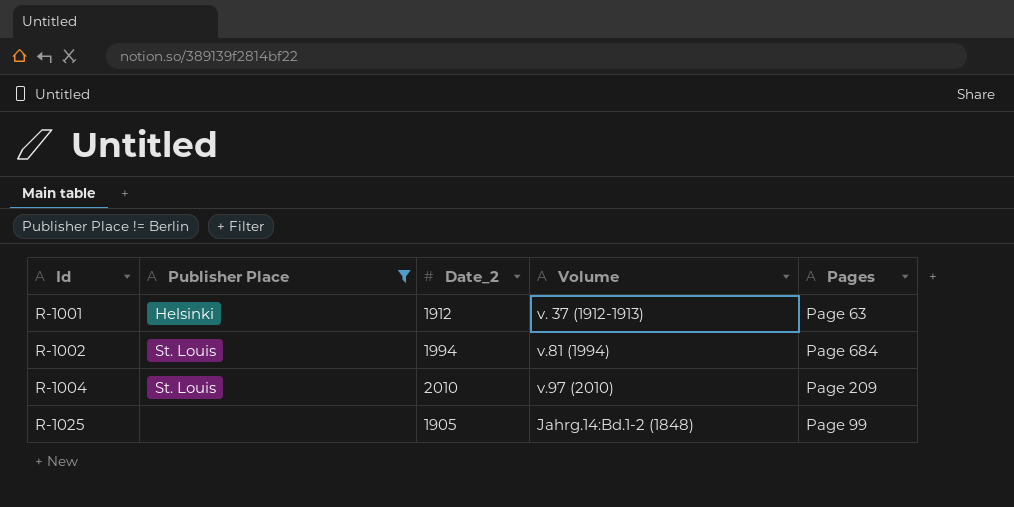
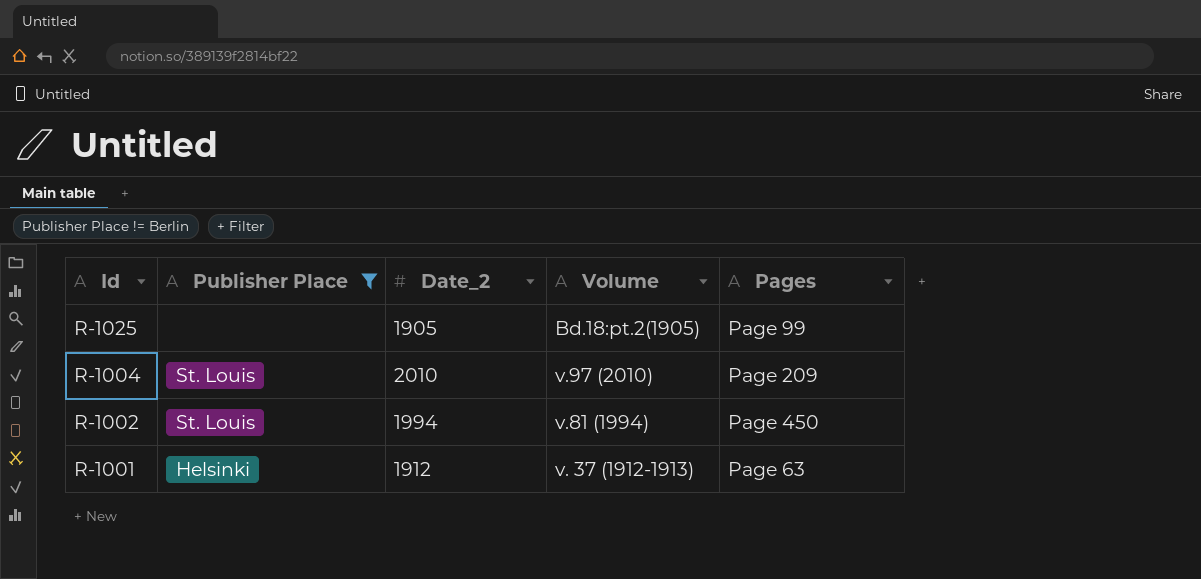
row order: Id ascending -> Id descending
R-1025 | Volume: Jahrg.14:Bd.1-2 (1848) -> Bd.18:pt.2(1905)
R-1002 | Pages: Page 684 -> Page 450

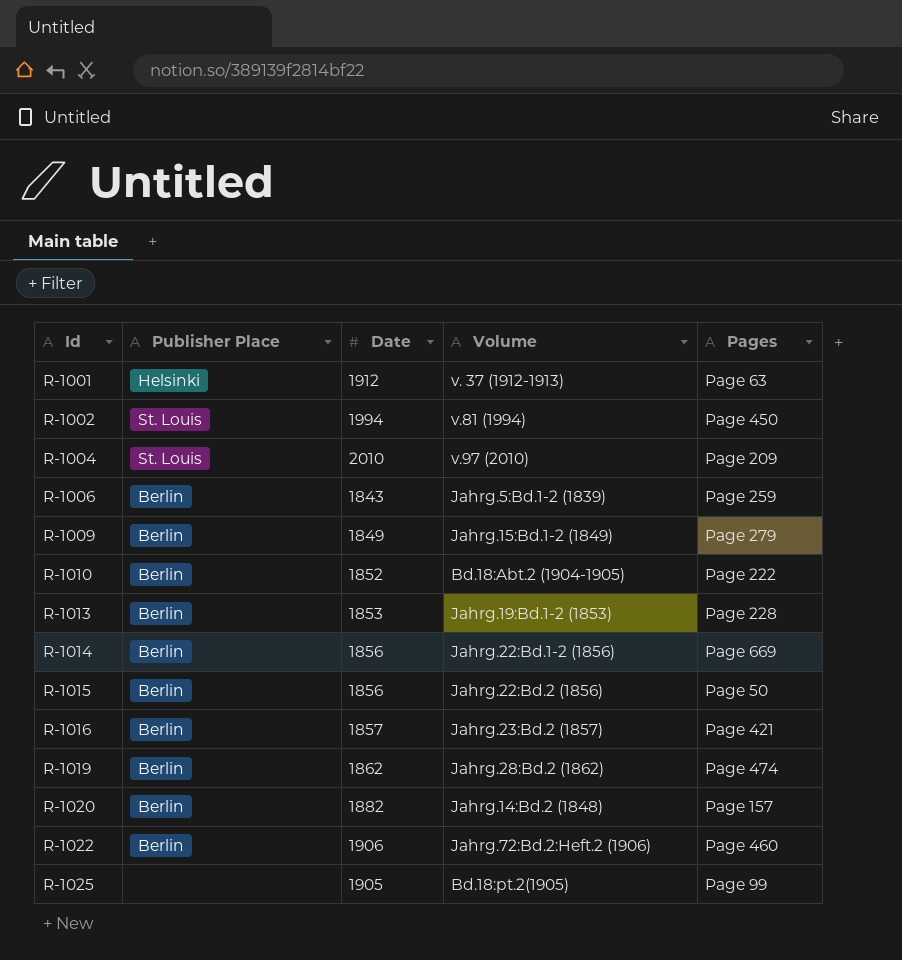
filter: Publisher Place != Berlin -> none
row order: Id descending -> Id ascending
column name: Date_2 -> Date

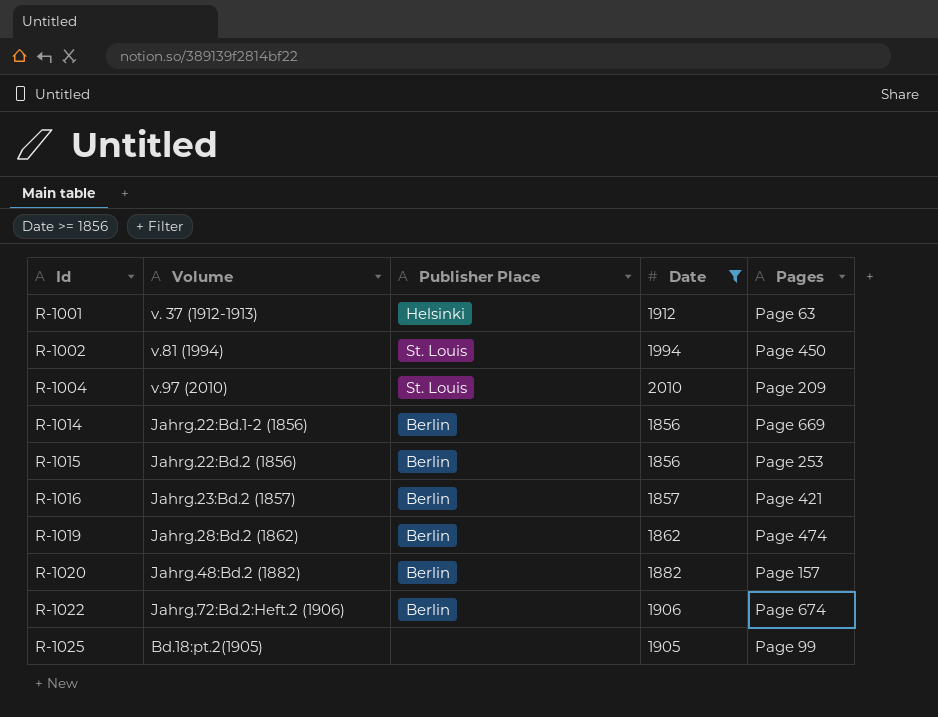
filter: none -> Date >= 1856
column Volume | position: 4 -> 2
R-1015 | Pages: Page 50 -> Page 253
R-1020 | Volume: Jahrg.14:Bd.2 (1848) -> Jahrg.48:Bd.2 (1882)
R-1022 | Pages: Page 460 -> Page 674

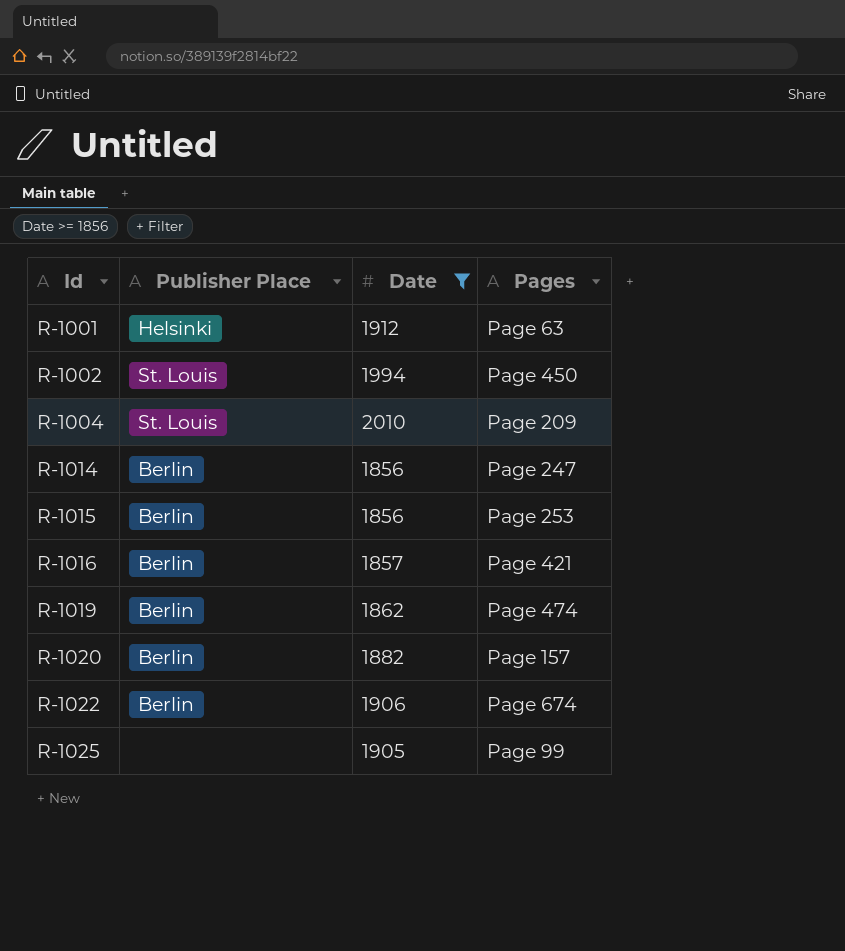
column Volume | position: 2 -> none
R-1014 | Pages: Page 669 -> Page 247

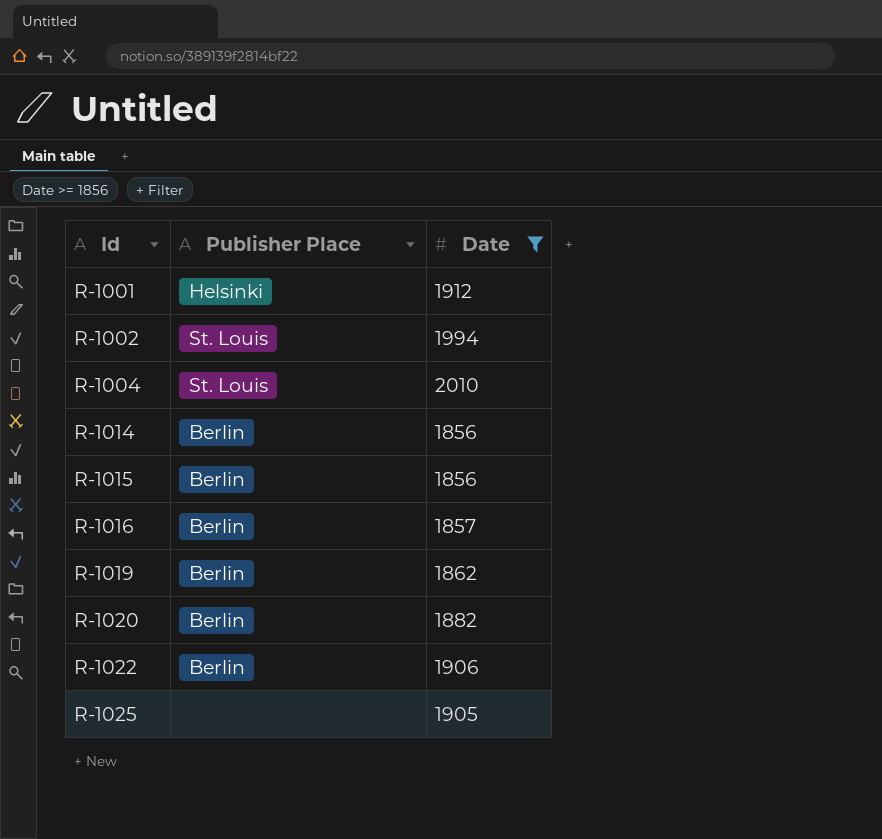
column Pages | position: 4 -> none

